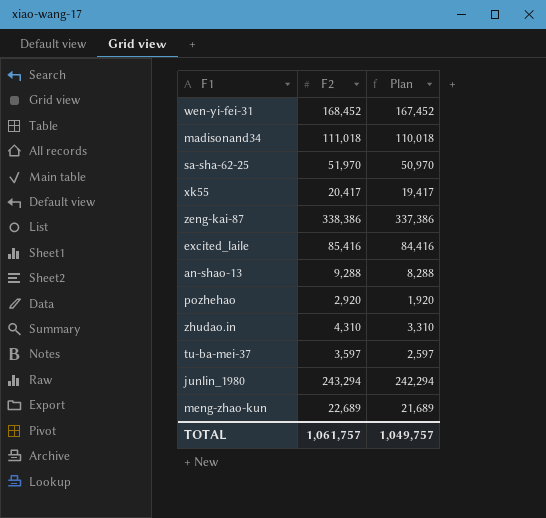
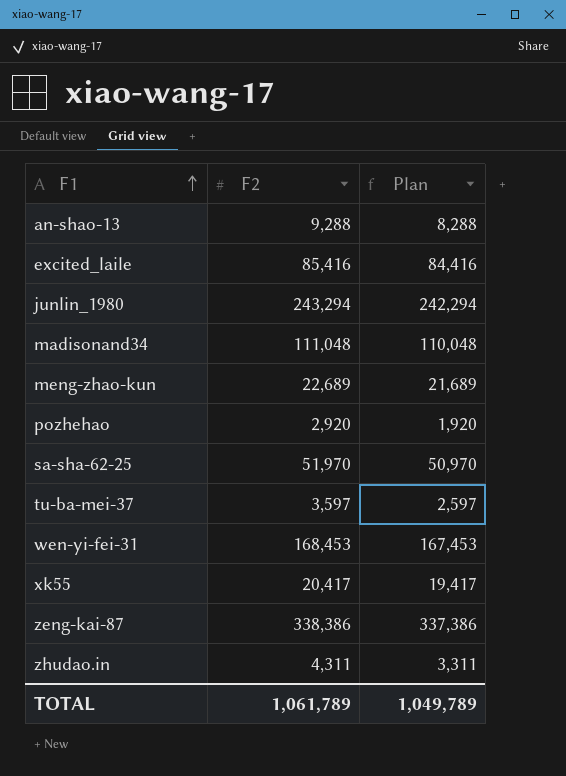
row order: none -> F1 ascending
madisonand34 | F2: 111,018 -> 111,048
madisonand34 | Plan: 110,018 -> 110,048
wen-yi-fei-31 | F2: 168,452 -> 168,453
wen-yi-fei-31 | Plan: 167,452 -> 167,453
zhudao.in | F2: 4,310 -> 4,311
zhudao.in | Plan: 3,310 -> 3,311
TOTAL | F2: 1,061,757 -> 1,061,789
TOTAL | Plan: 1,049,757 -> 1,049,789

